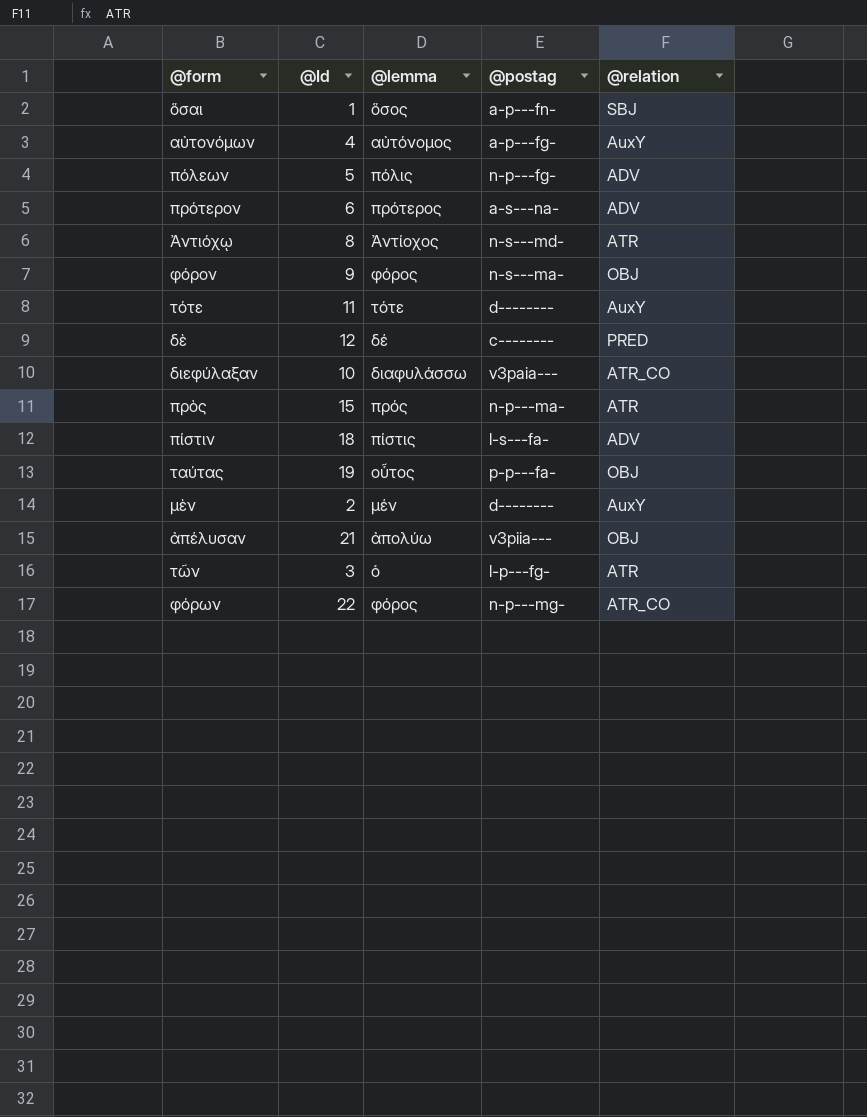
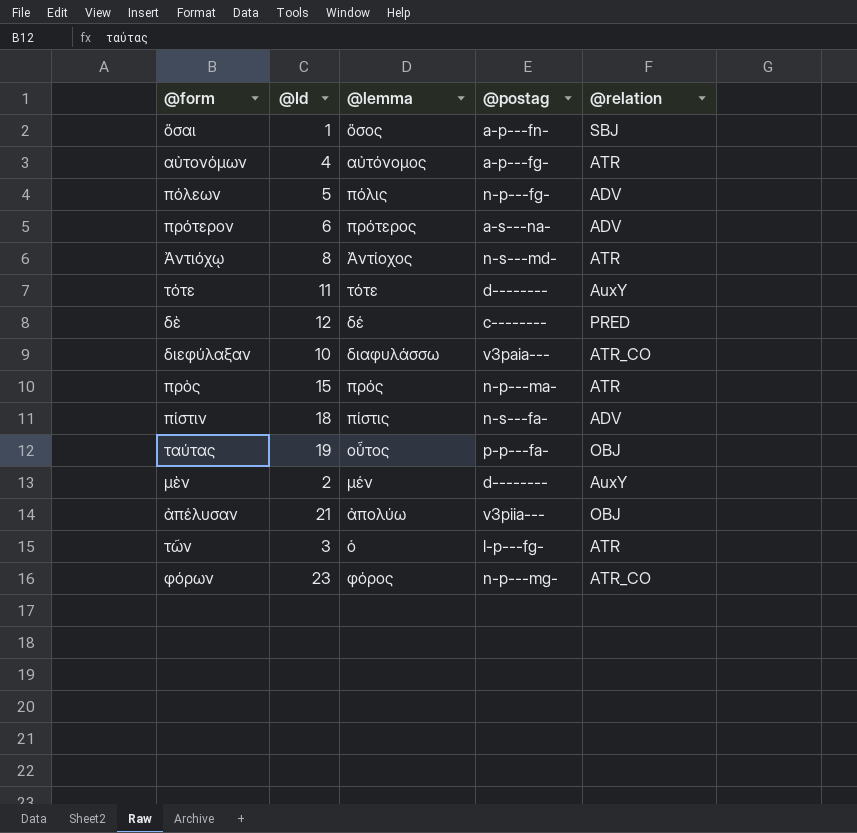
row φόρον: 9 | φόρος | n-s---ma- | OBJ -> none
αὐτονόμων | @relation: AuxY -> ATR
πίστιν | @postag: l-s---fa- -> n-s---fa-
φόρων | @Id: 22 -> 23

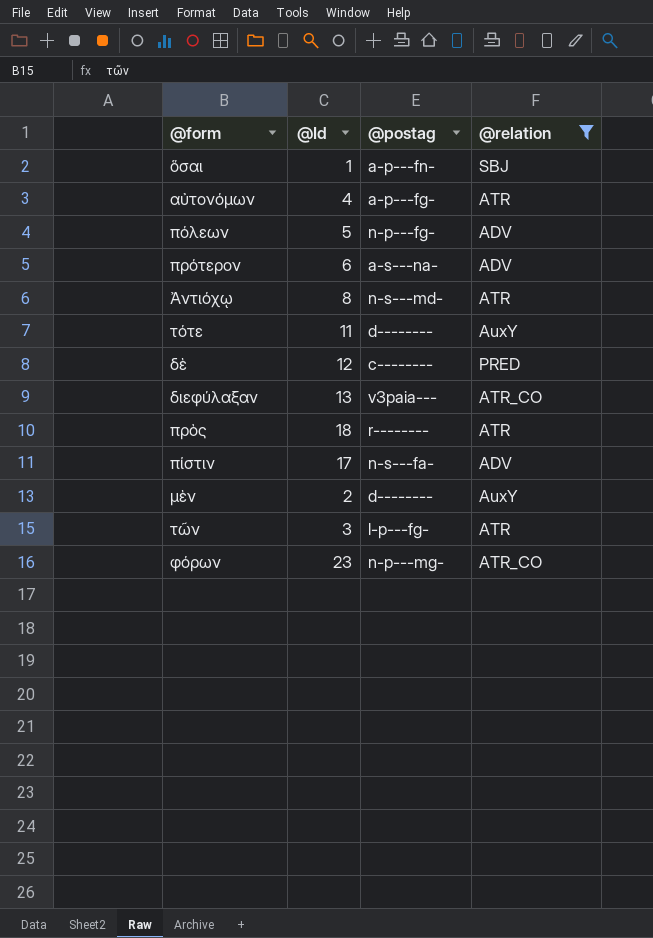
filter: none -> @relation != OBJ
column @lemma | position: 3 -> none
διεφύλαξαν | @Id: 10 -> 13
πρὸς | @Id: 15 -> 18
πρὸς | @postag: n-p---ma- -> r--------
πίστιν | @Id: 18 -> 17

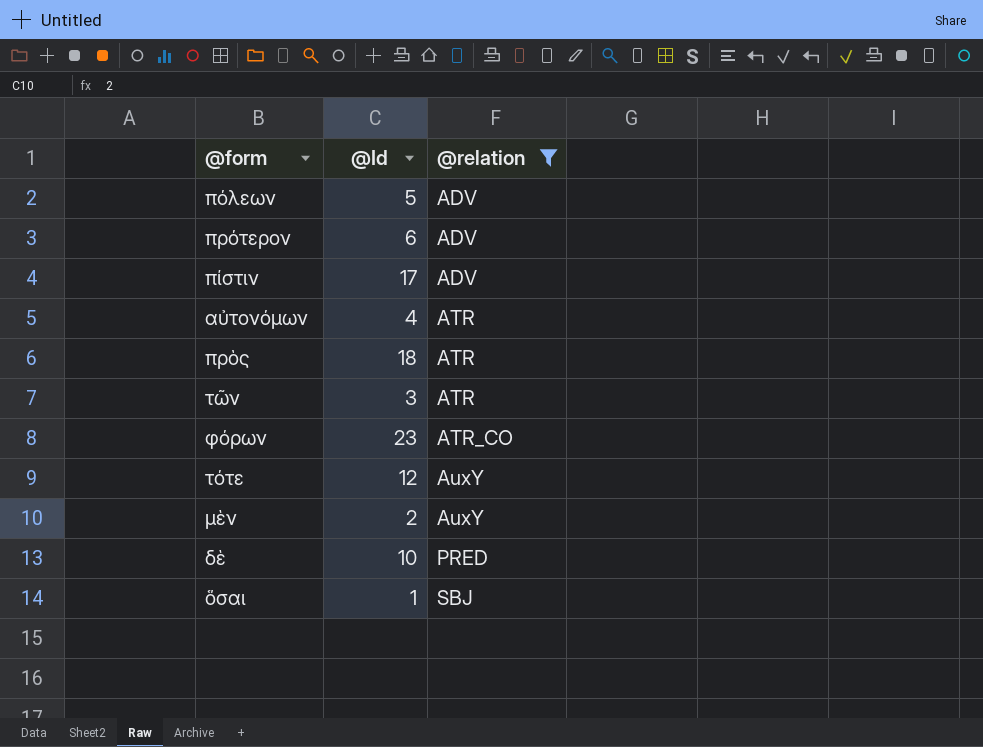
row order: none -> @relation ascending
column @postag | position: 3 -> none
row Ἀντιόχῳ: 8 | n-s---md- | ATR -> none
row διεφύλαξαν: 13 | v3paia--- | ATR_CO -> none
τότε | @Id: 11 -> 12
δὲ | @Id: 12 -> 10

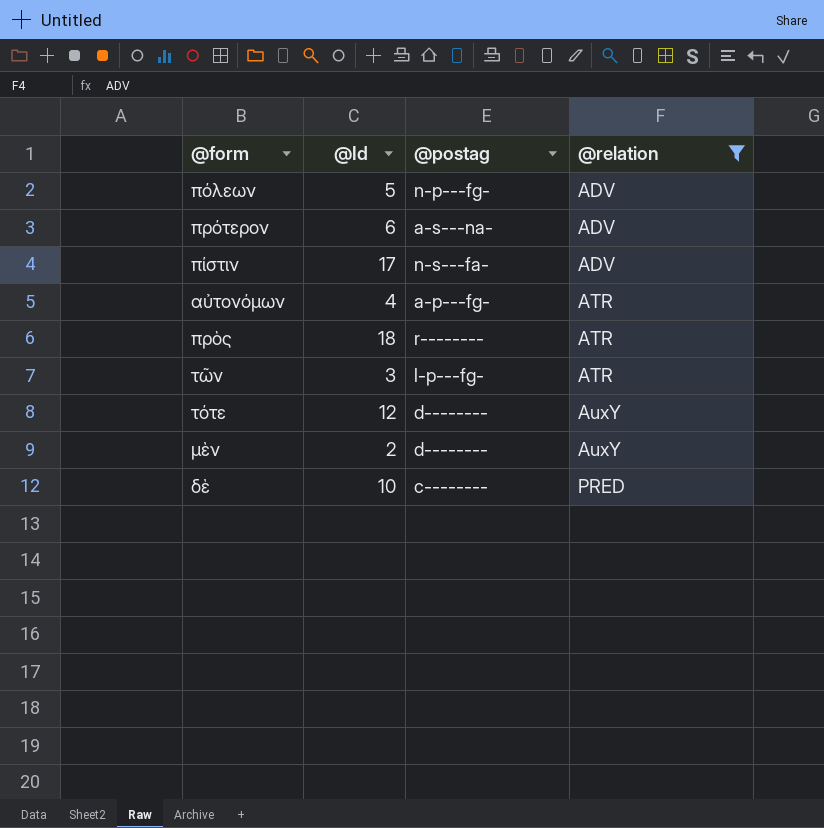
column @postag | position: none -> 3
row φόρων: 23 | ATR_CO -> none
row ὅσαι: 1 | SBJ -> none

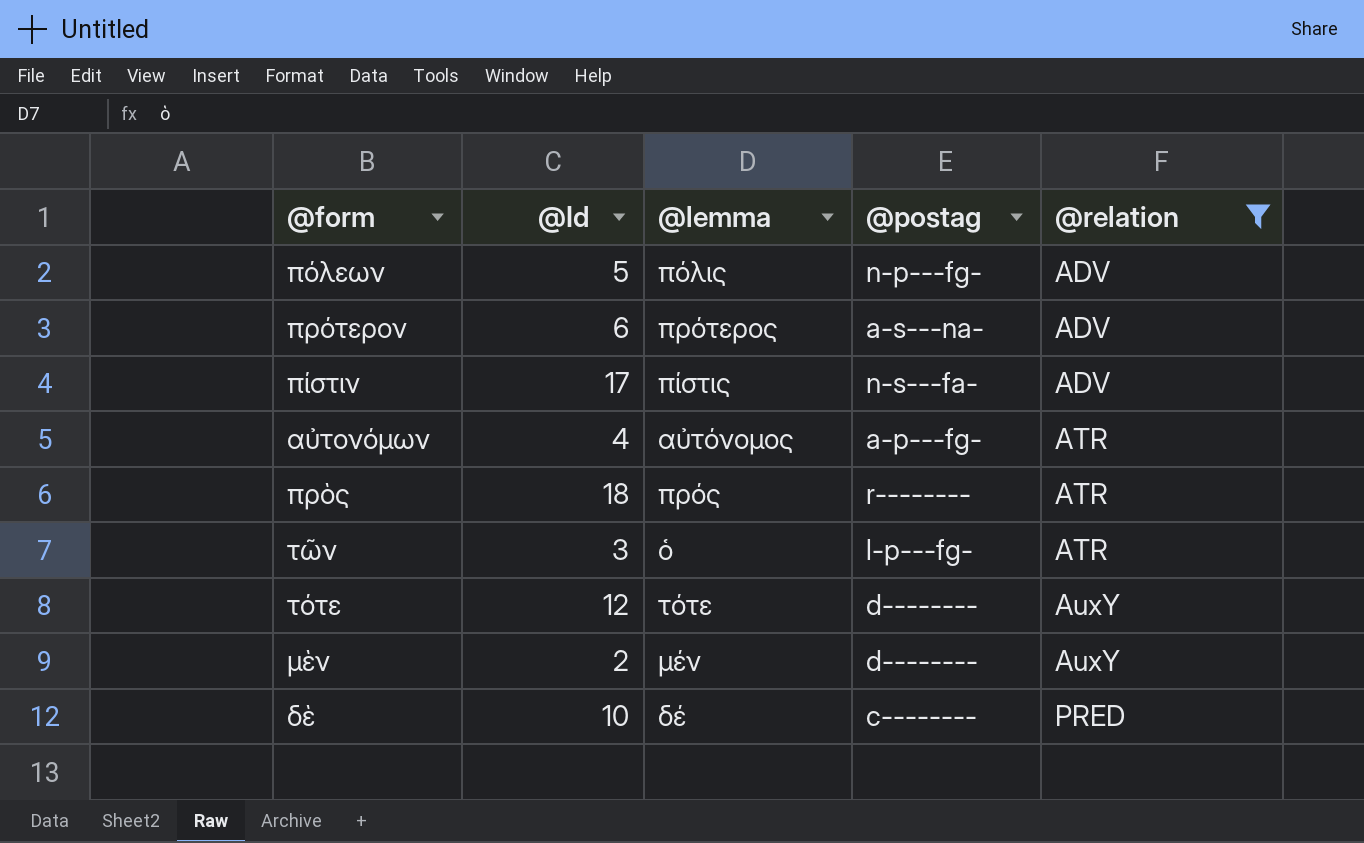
column @lemma | position: none -> 3

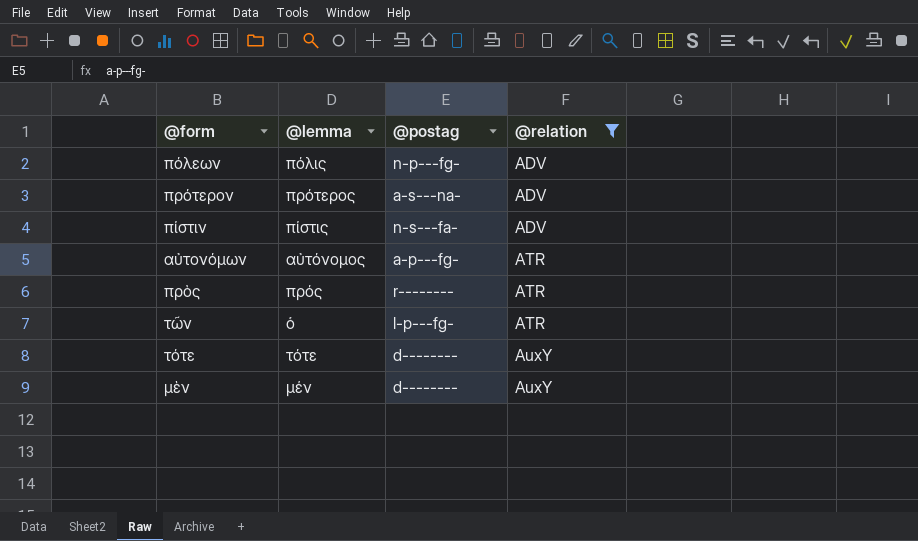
column @Id | position: 2 -> none
row δὲ: 10 | δέ | c-------- | PRED -> none

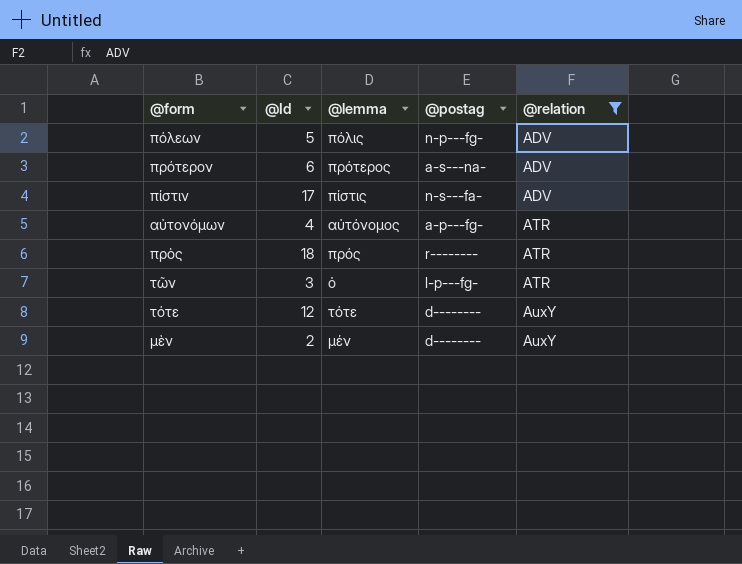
column @Id | position: none -> 2

